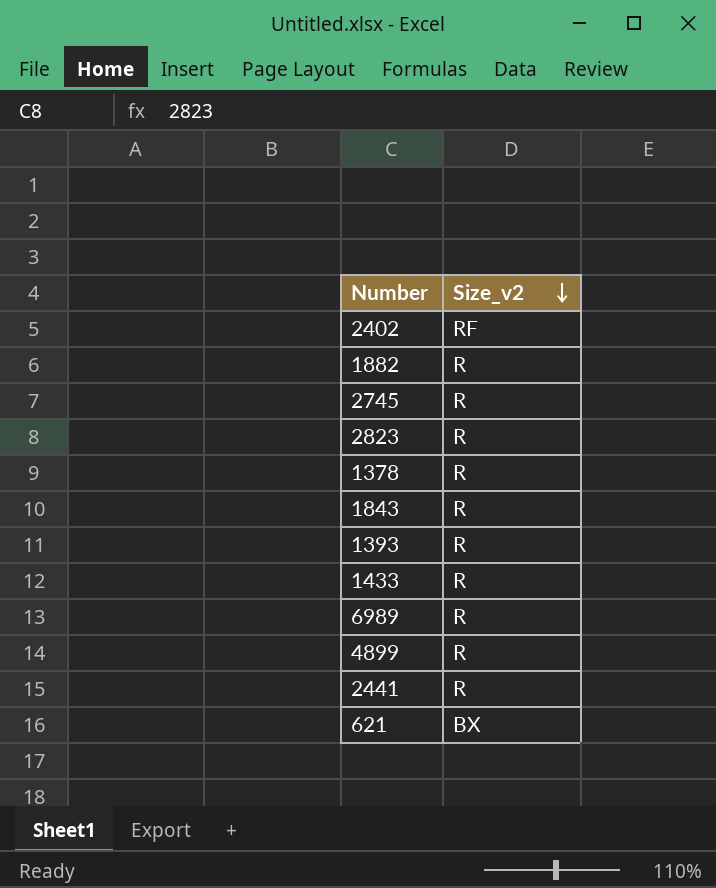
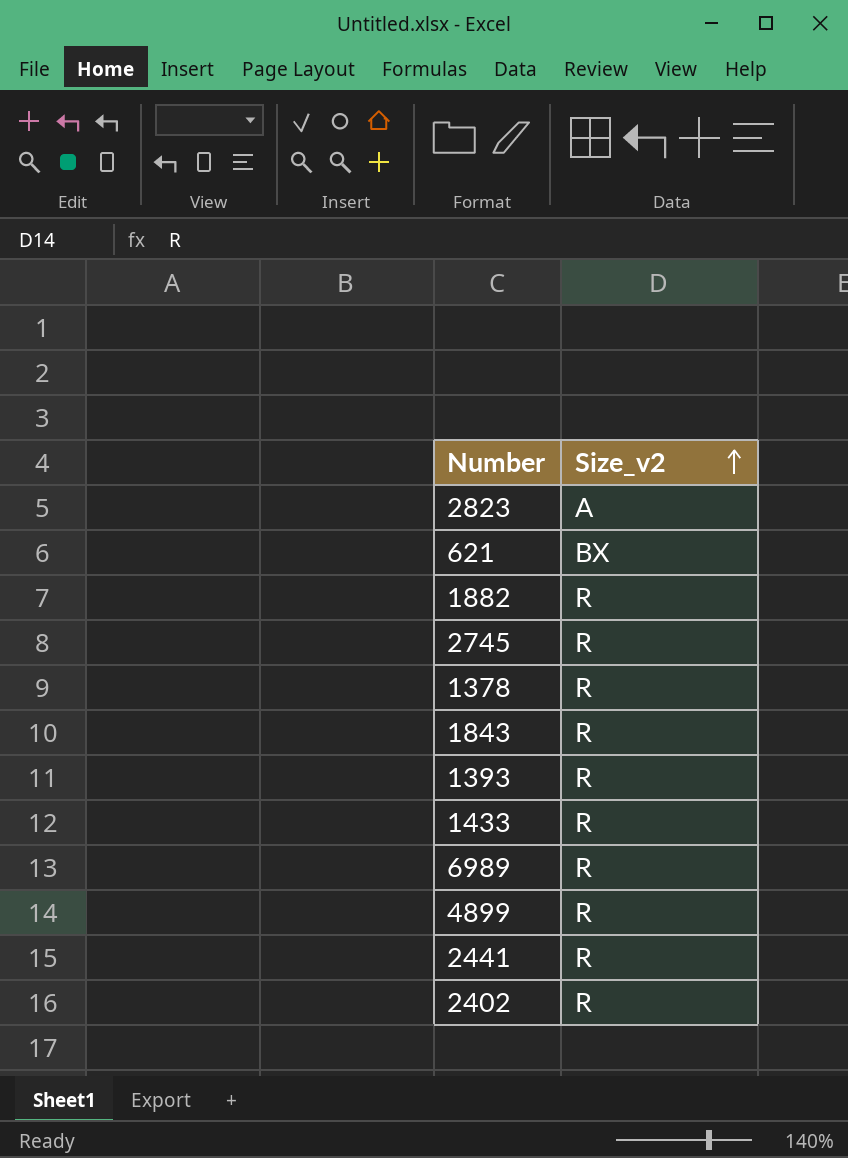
row order: Size_v2 descending -> Size_v2 ascending
2823 | Size_v2: R -> A
2402 | Size_v2: RF -> R

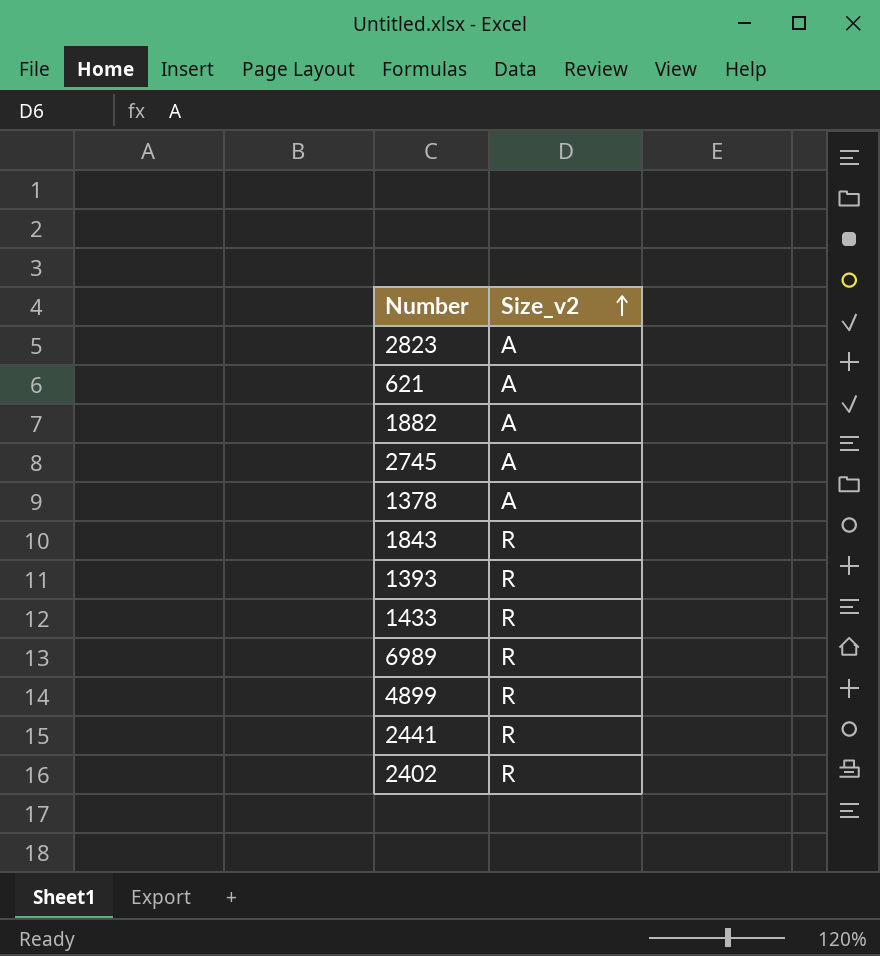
621 | Size_v2: BX -> A
1882 | Size_v2: R -> A
2745 | Size_v2: R -> A
1378 | Size_v2: R -> A

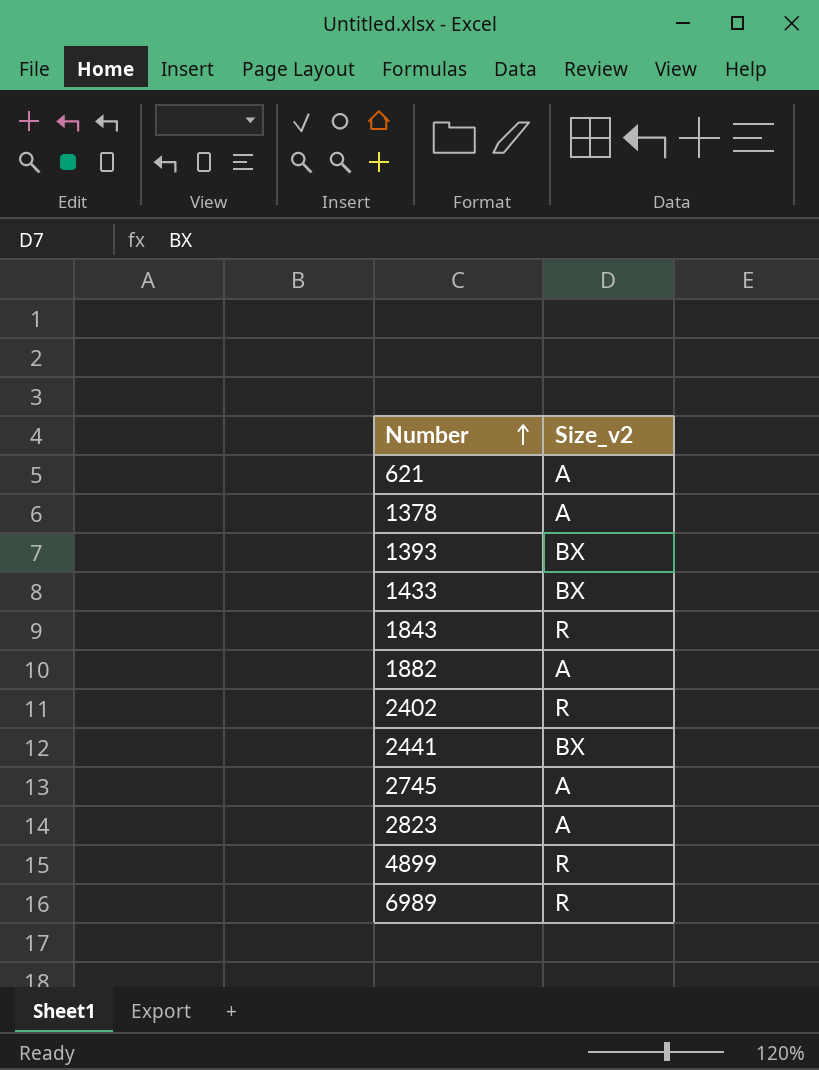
row order: Size_v2 ascending -> Number ascending
1393 | Size_v2: R -> BX
1433 | Size_v2: R -> BX
2441 | Size_v2: R -> BX

